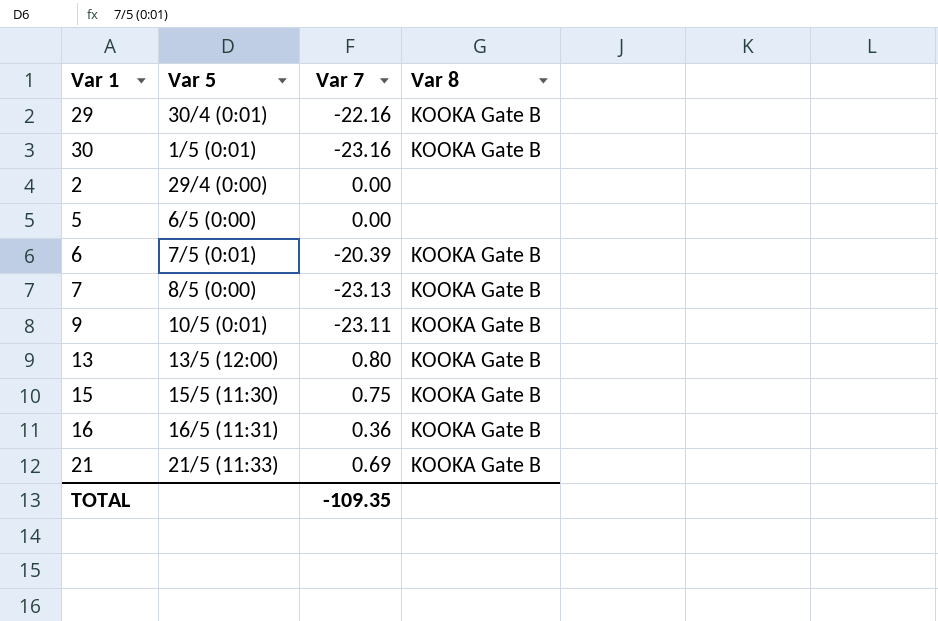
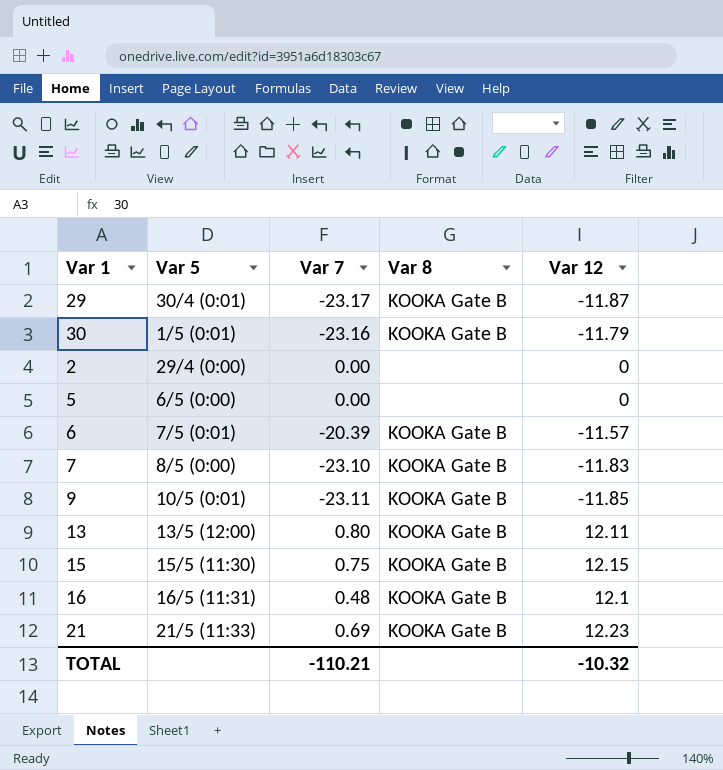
column Var 12 | position: none -> 5
29 | Var 7: -22.16 -> -23.17
7 | Var 7: -23.13 -> -23.10
16 | Var 7: 0.36 -> 0.48
TOTAL | Var 7: -109.35 -> -110.21

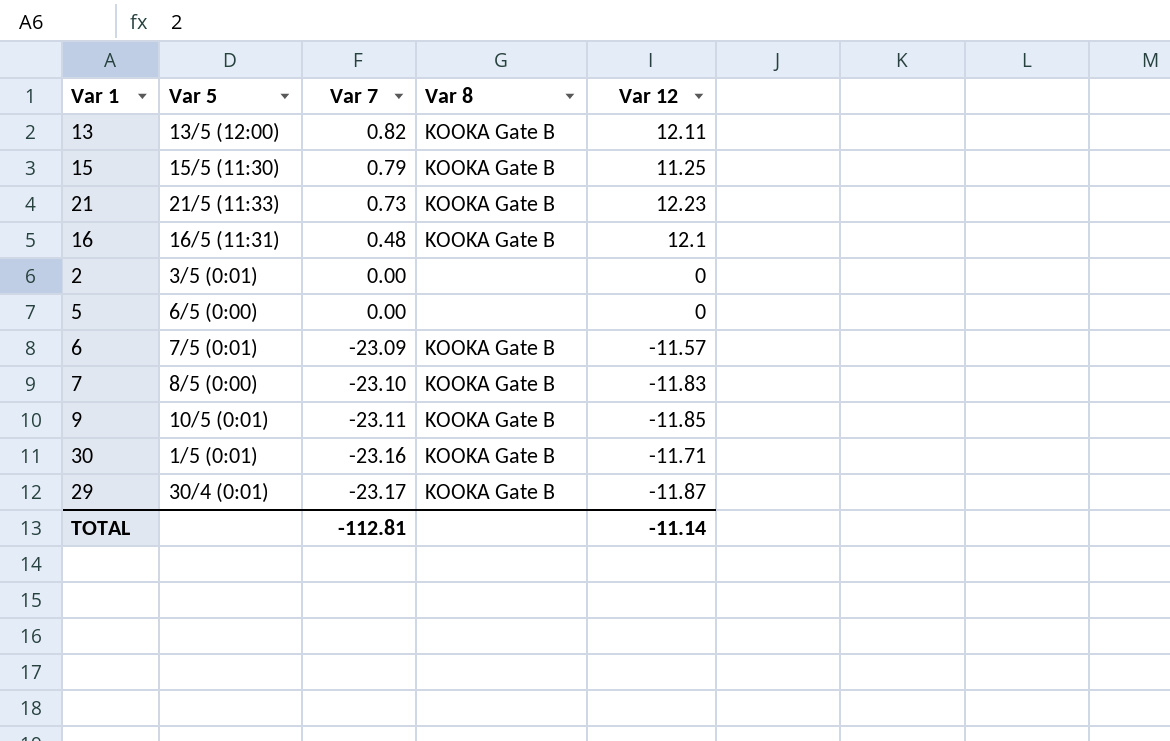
row order: none -> Var 7 descending
13 | Var 7: 0.80 -> 0.82
15 | Var 7: 0.75 -> 0.79
15 | Var 12: 12.15 -> 11.25
21 | Var 7: 0.69 -> 0.73
2 | Var 5: 29/4 (0:00) -> 3/5 (0:01)
6 | Var 7: -20.39 -> -23.09
30 | Var 12: -11.79 -> -11.71
TOTAL | Var 7: -110.21 -> -112.81
TOTAL | Var 12: -10.32 -> -11.14

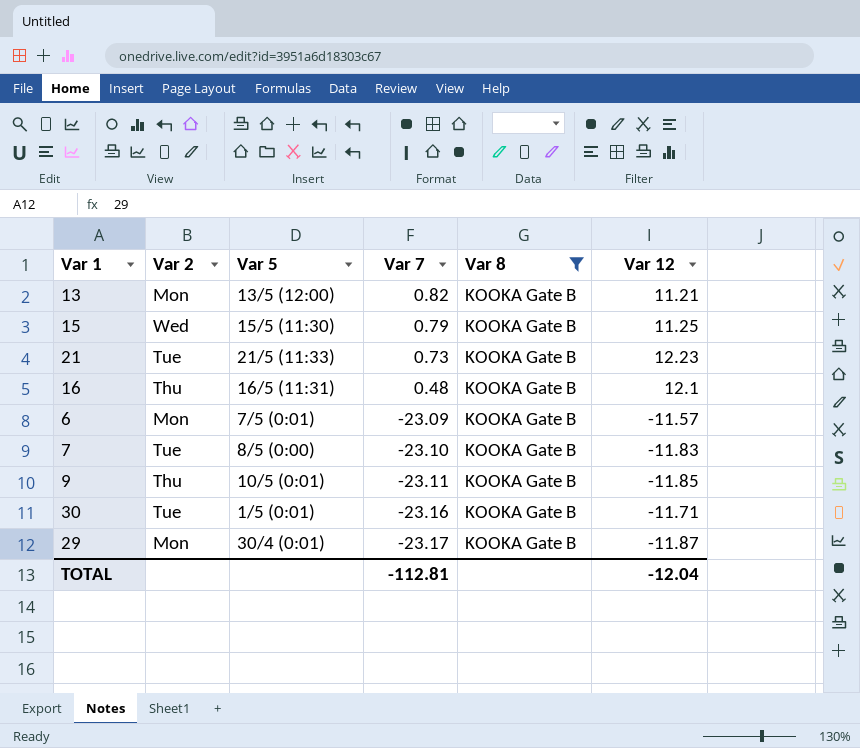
filter: none -> Var 8 = KOOKA Gate B
column Var 2 | position: none -> 2
13 | Var 12: 12.11 -> 11.21
TOTAL | Var 12: -11.14 -> -12.04

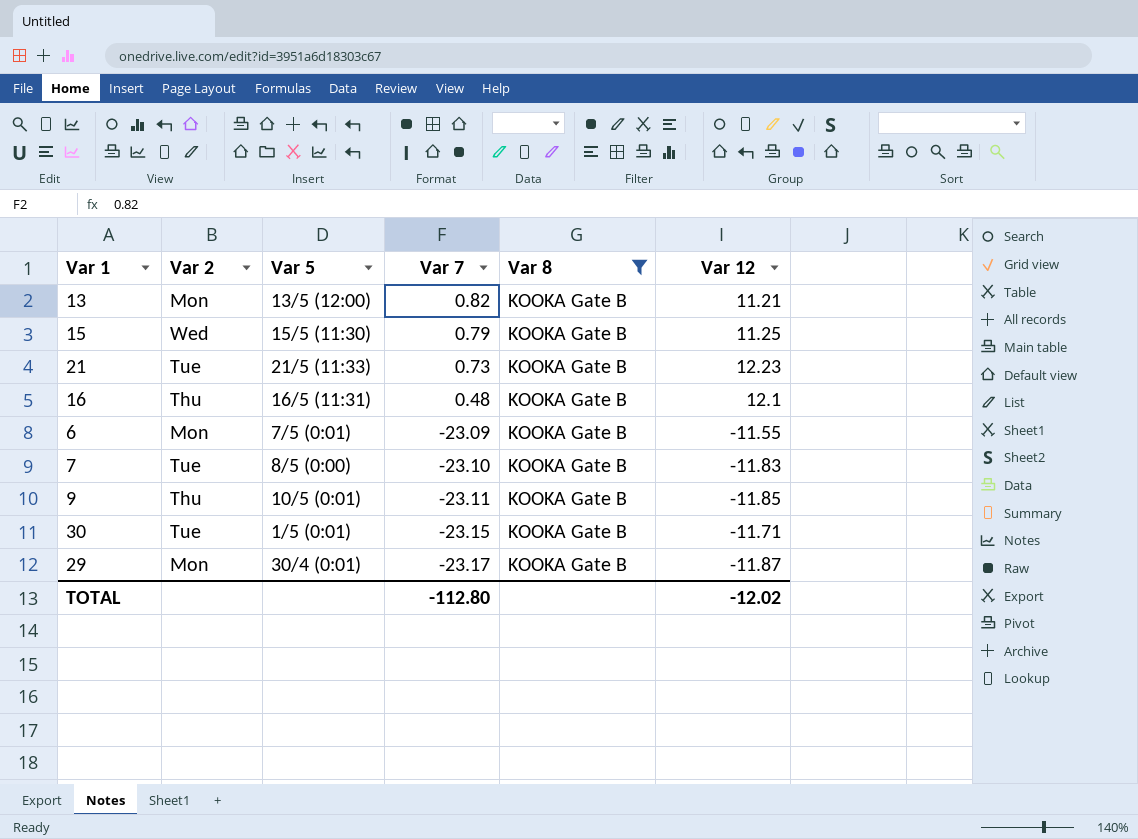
6 | Var 12: -11.57 -> -11.55
30 | Var 7: -23.16 -> -23.15
TOTAL | Var 7: -112.81 -> -112.80
TOTAL | Var 12: -12.04 -> -12.02

